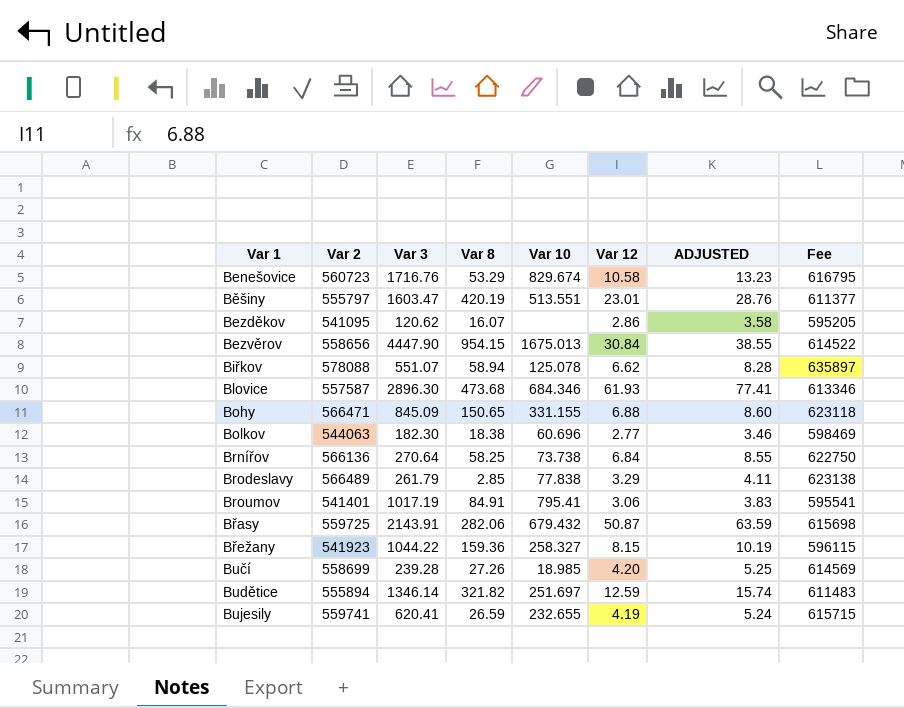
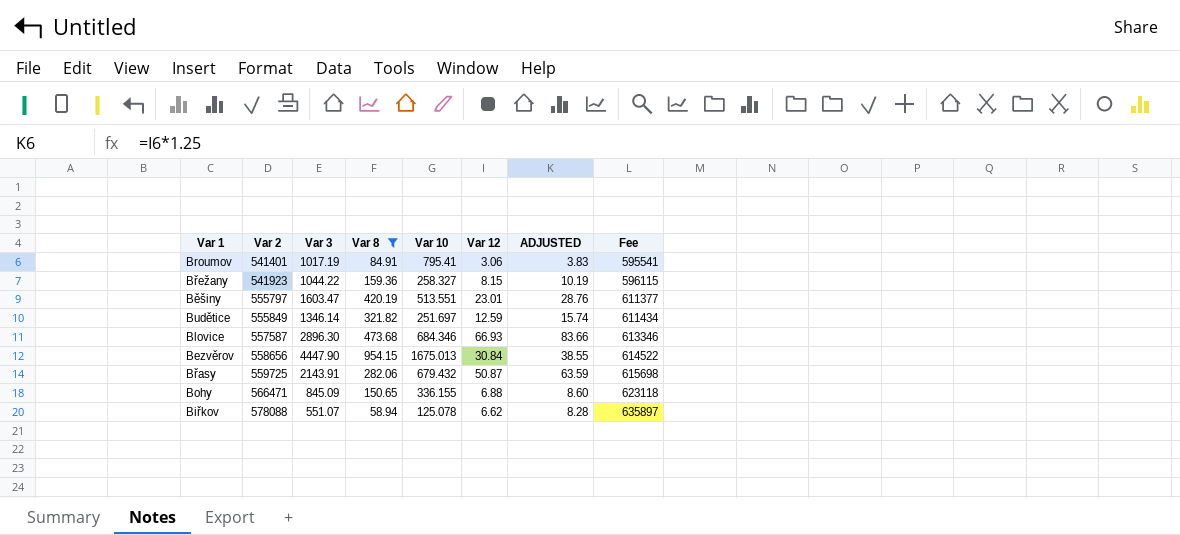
filter: none -> Var 8 >= 58.94
row order: none -> Var 2 ascending
Budětice | Var 2: 555894 -> 555849
Budětice | Fee: 611483 -> 611434
Blovice | Var 12: 61.93 -> 66.93
Blovice | ADJUSTED: 77.41 -> 83.66
Bohy | Var 10: 331.155 -> 336.155

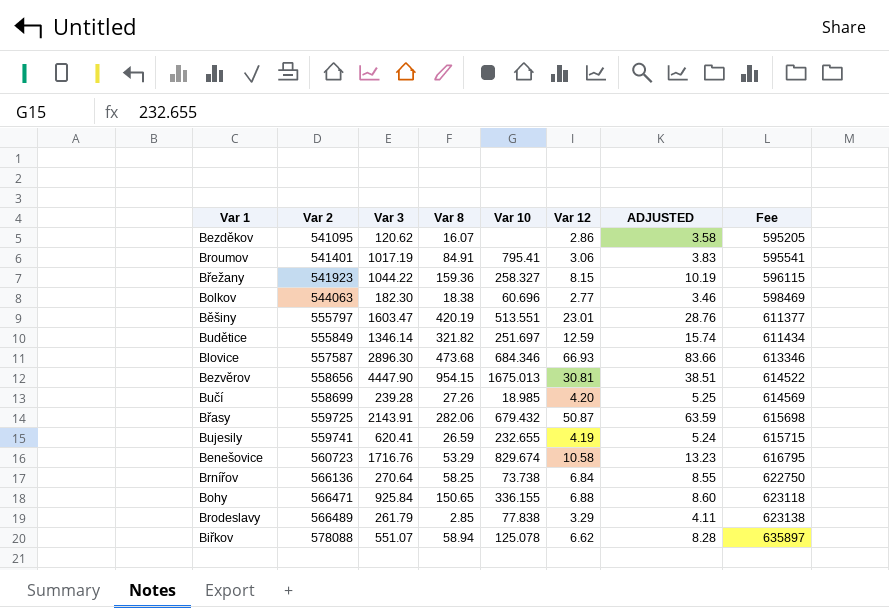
filter: Var 8 >= 58.94 -> none
Bezvěrov | Var 12: 30.84 -> 30.81
Bezvěrov | ADJUSTED: 38.55 -> 38.51
Bohy | Var 3: 845.09 -> 925.84

